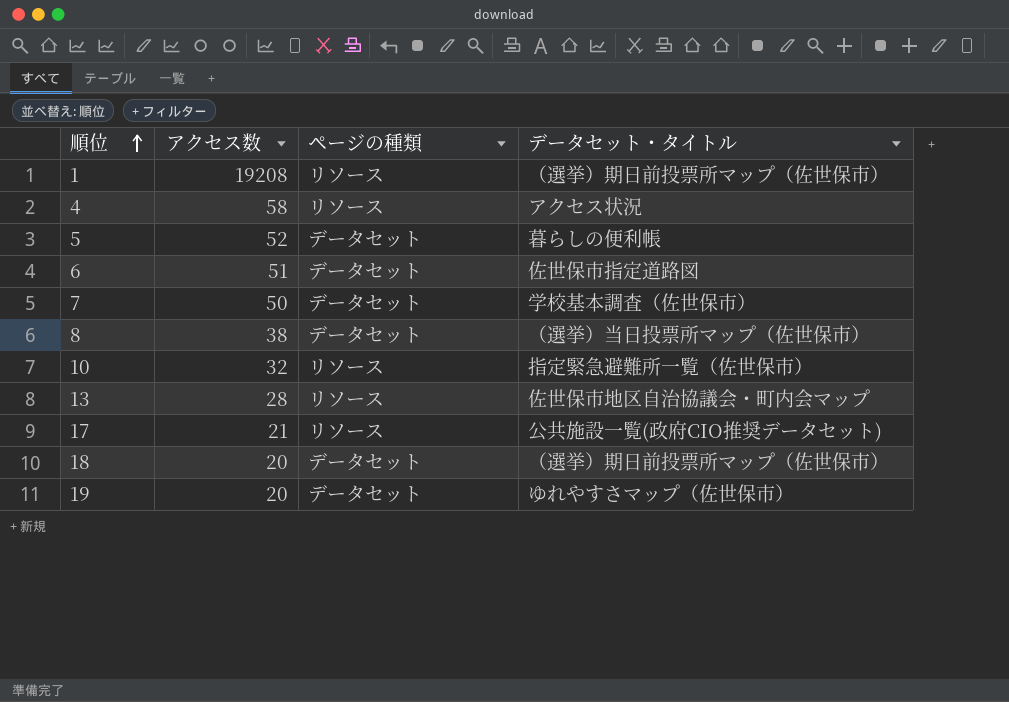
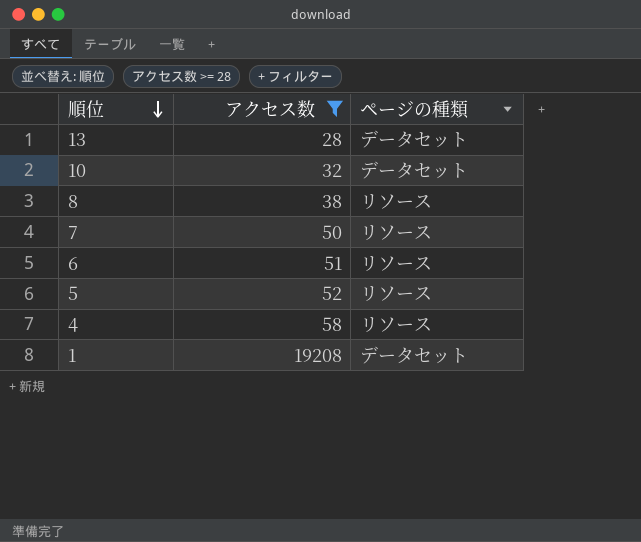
filter: none -> アクセス数 >= 28
row order: 順位 ascending -> 順位 descending
column データセット・タイトル | position: 4 -> none
13 | ページの種類: リソース -> データセット
10 | ページの種類: リソース -> データセット
8 | ページの種類: データセット -> リソース
7 | ページの種類: データセット -> リソース
6 | ページの種類: データセット -> リソース
5 | ページの種類: データセット -> リソース
1 | ページの種類: リソース -> データセット

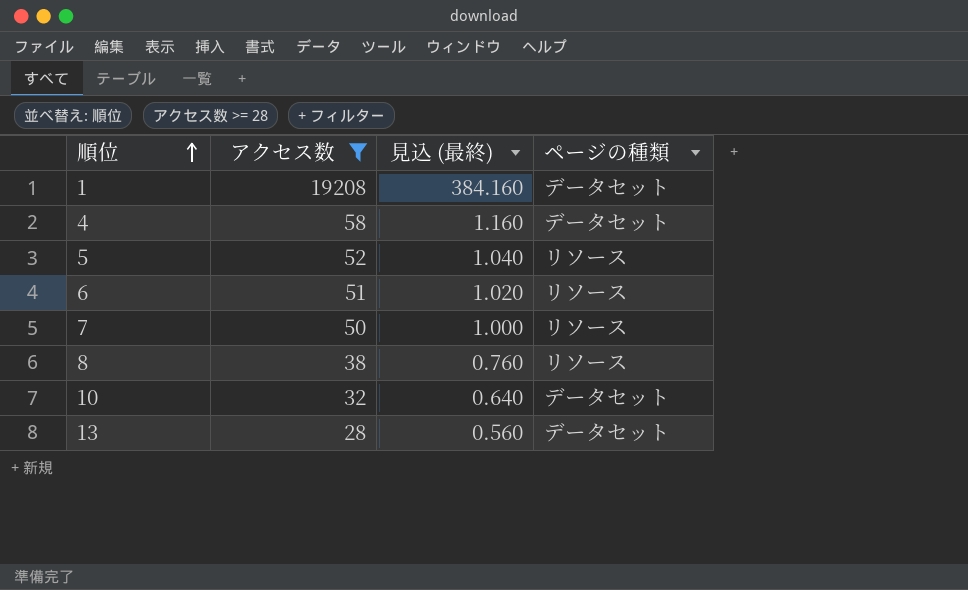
row order: 順位 descending -> 順位 ascending
column 見込 (最終) | formula: none -> [アクセス数] * 0.02
4 | ページの種類: リソース -> データセット

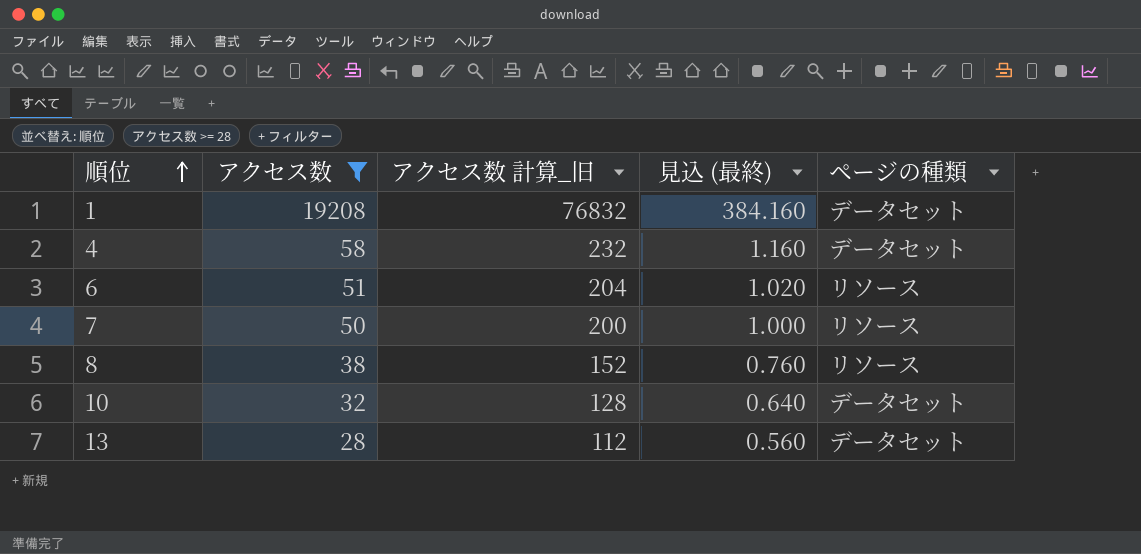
column アクセス数 計算_旧 | formula: none -> [アクセス数] * 4
row 5: 52 | 1.040 | リソース -> none

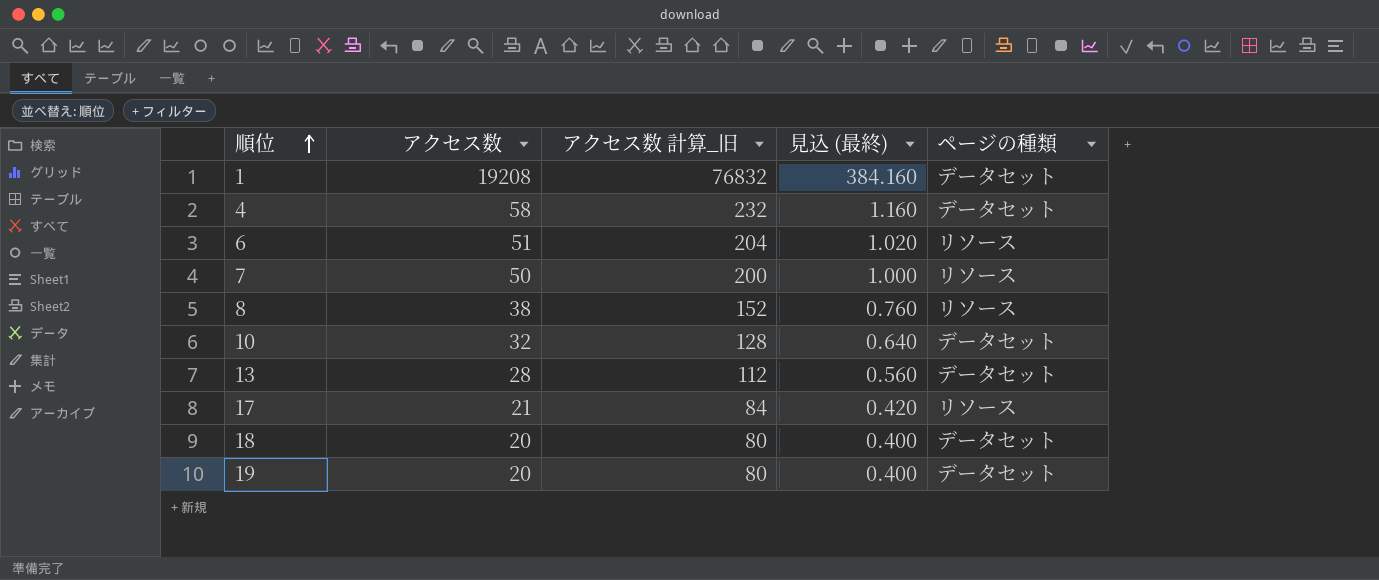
filter: アクセス数 >= 28 -> none

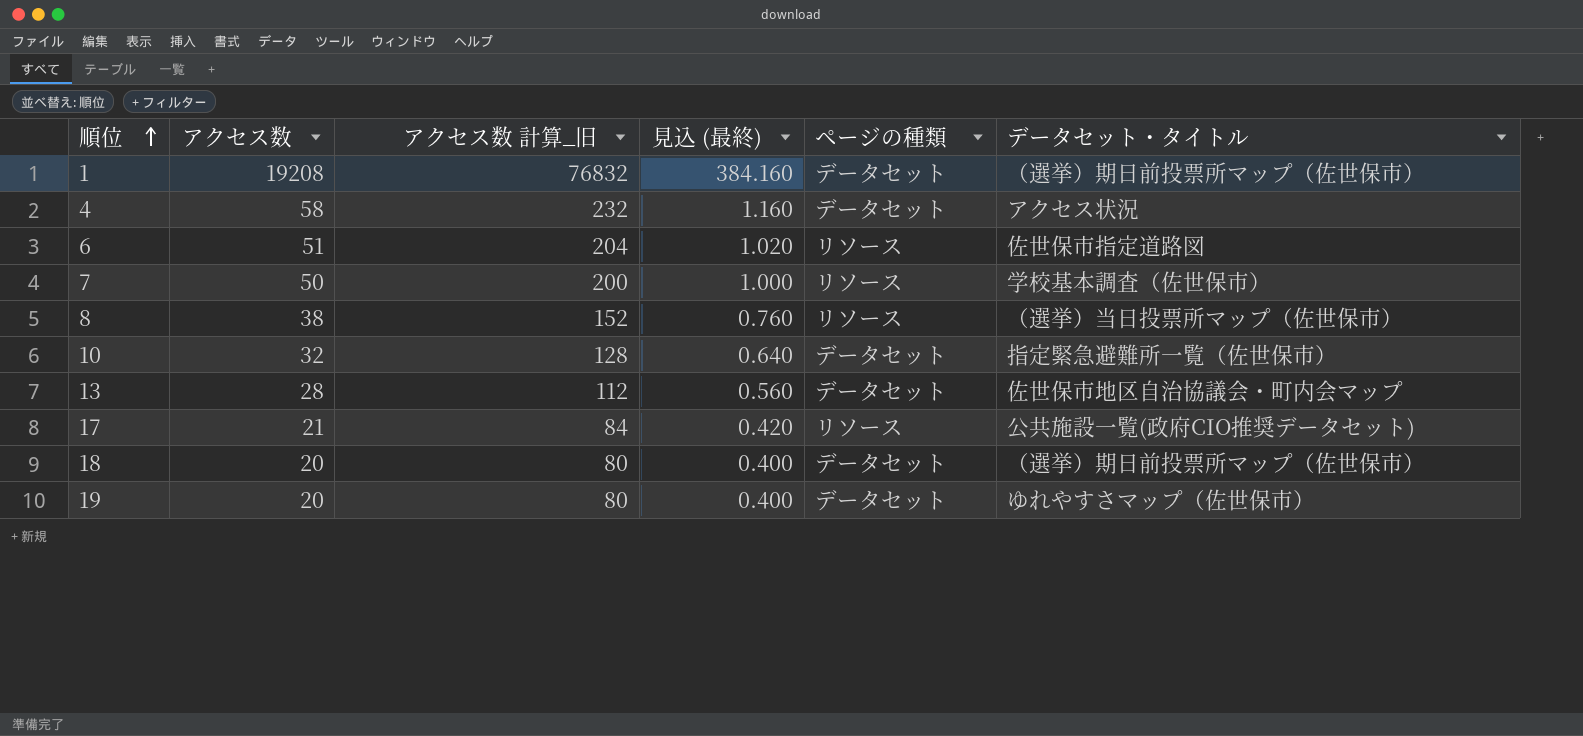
column データセット・タイトル | position: none -> 6

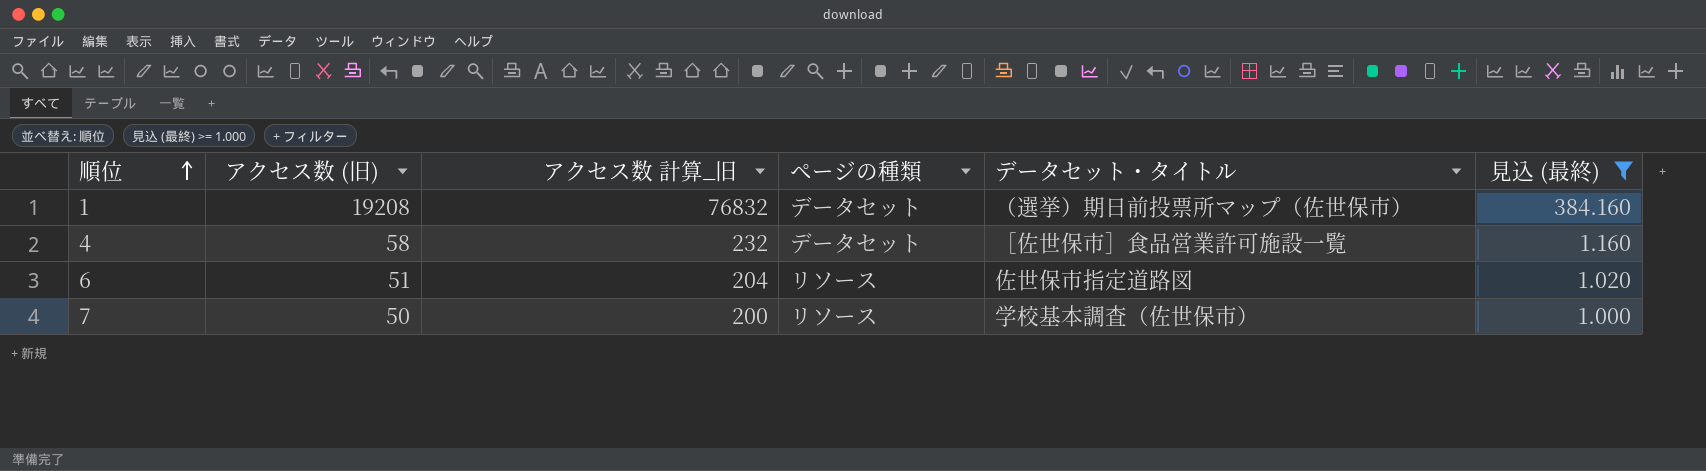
filter: none -> 見込 (最終) >= 1.000
column name: アクセス数 -> アクセス数 (旧)
column 見込 (最終) | position: 4 -> 6
4 | データセット・タイトル: アクセス状況 -> ［佐世保市］食品営業許可施設一覧

